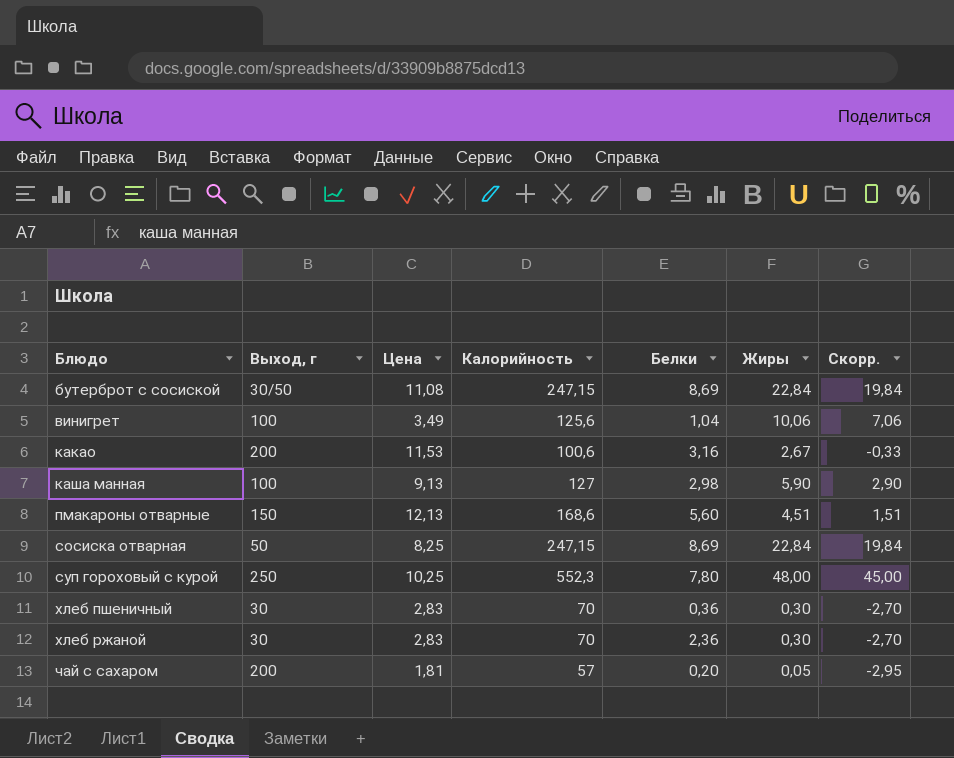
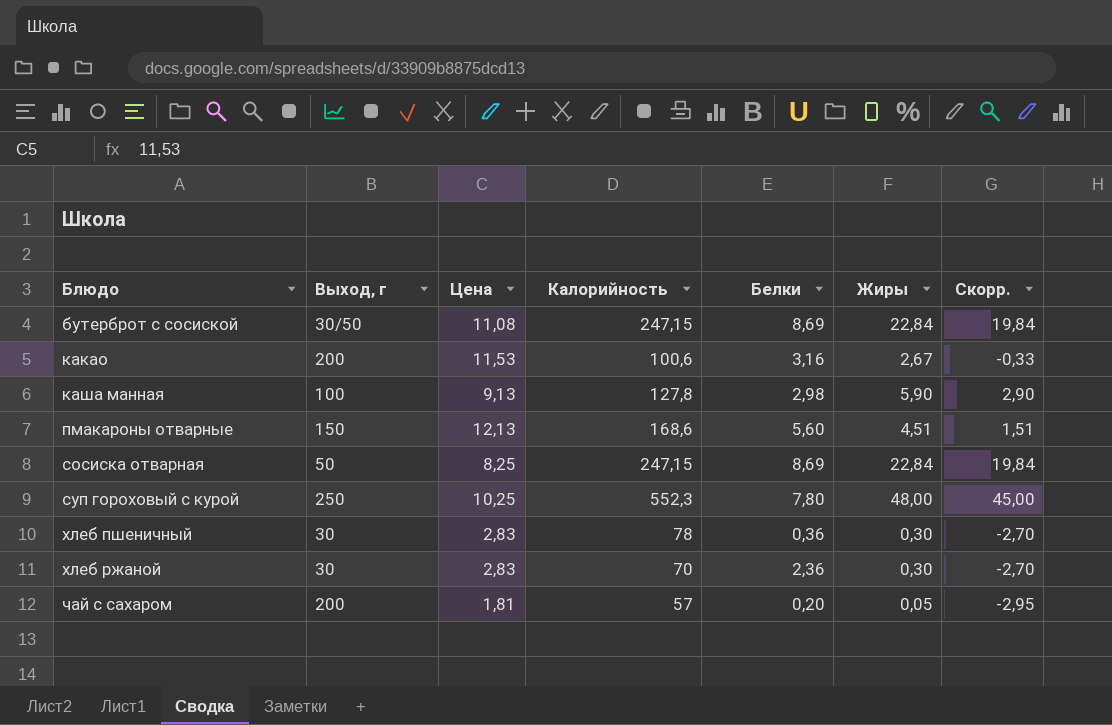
row винигрет: 100 | 3,49 | 125,6 | 1,04 | 10,06 | 7,06 -> none
каша манная | Калорийность: 127 -> 127,8
хлеб пшеничный | Калорийность: 70 -> 78

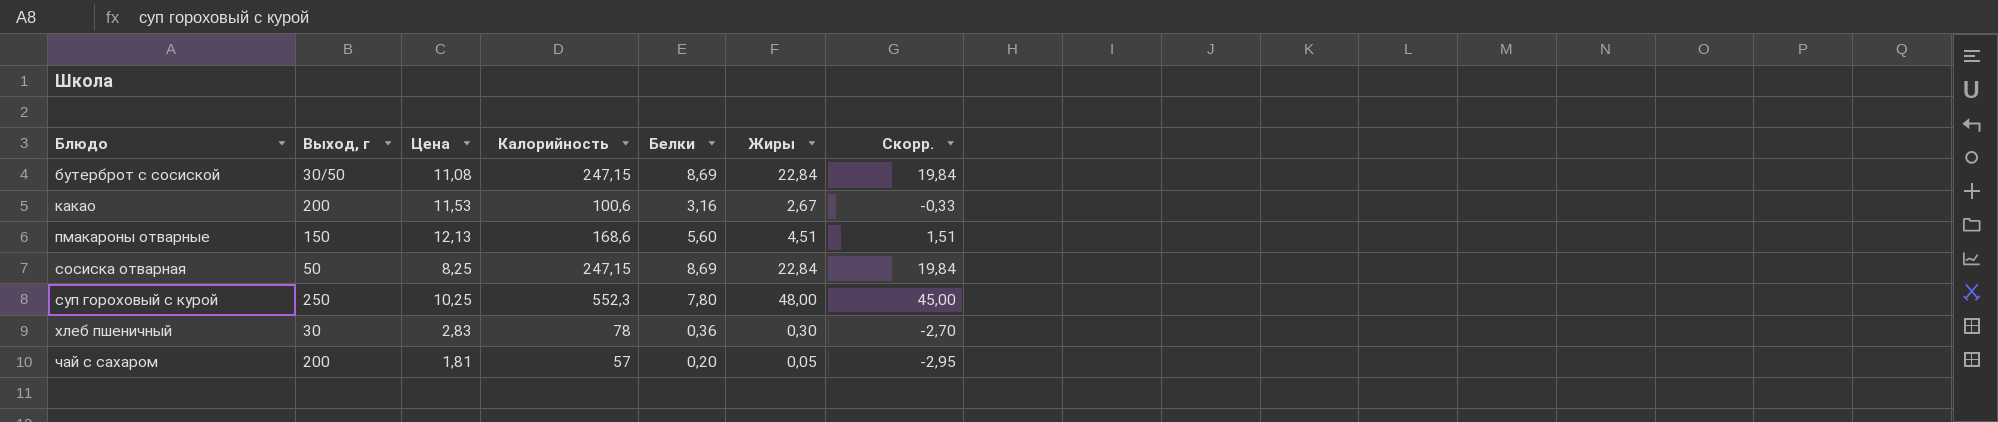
row каша манная: 100 | 9,13 | 127,8 | 2,98 | 5,90 | 2,90 -> none
row хлеб ржаной: 30 | 2,83 | 70 | 2,36 | 0,30 | -2,70 -> none

